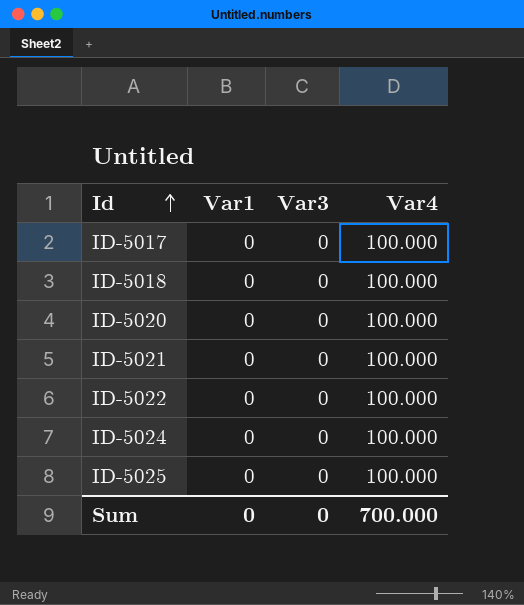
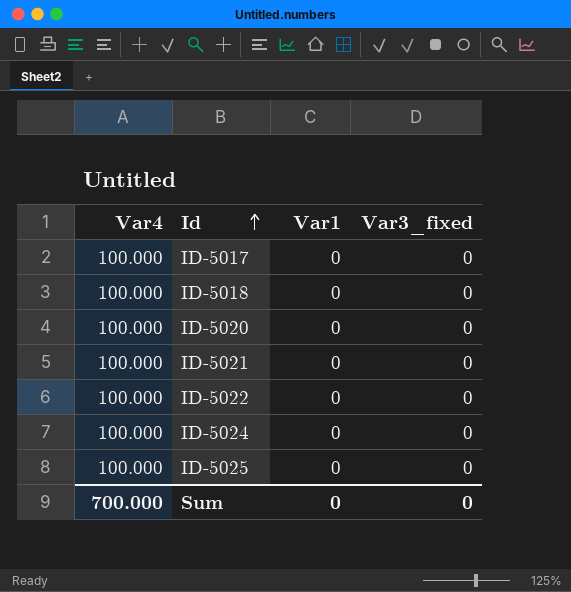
column Var4 | position: 4 -> 1
column name: Var3 -> Var3_fixed

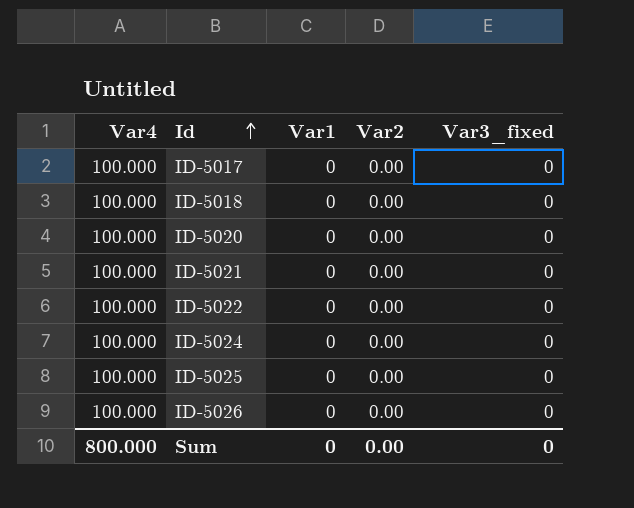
column Var2 | position: none -> 4
row ID-5026: none -> 100.000 | 0 | 0.00 | 0
Sum | Var4: 700.000 -> 800.000

